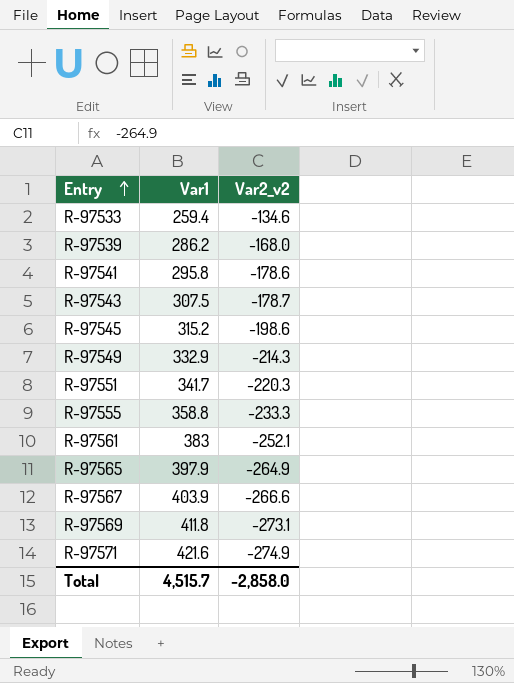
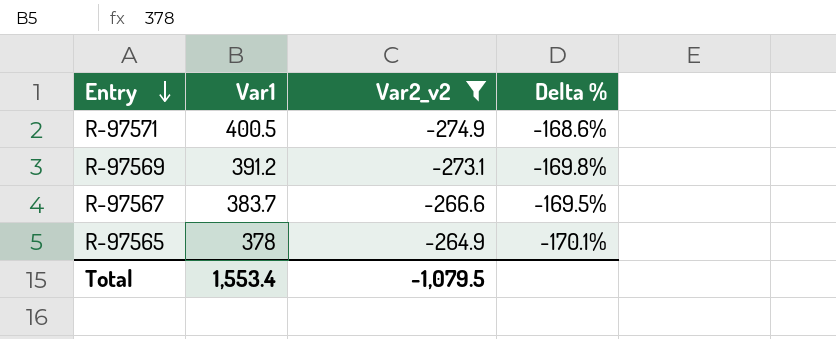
filter: none -> Var2_v2 <= -264.9
row order: Entry ascending -> Entry descending
column Delta % | formula: none -> ([Var2_v2] - [Var1]) / [Var1]
R-97571 | Var1: 421.6 -> 400.5
R-97569 | Var1: 411.8 -> 391.2
R-97567 | Var1: 403.9 -> 383.7
R-97565 | Var1: 397.9 -> 378
Total | Var1: 4,515.7 -> 1,553.4
Total | Var2_v2: -2,858.0 -> -1,079.5

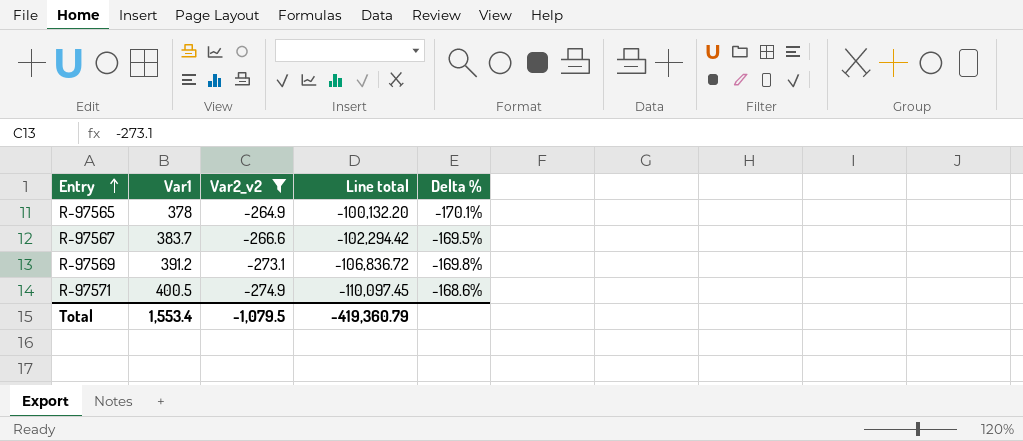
row order: Entry descending -> Entry ascending
column Line total | formula: none -> [Var1] * [Var2_v2]

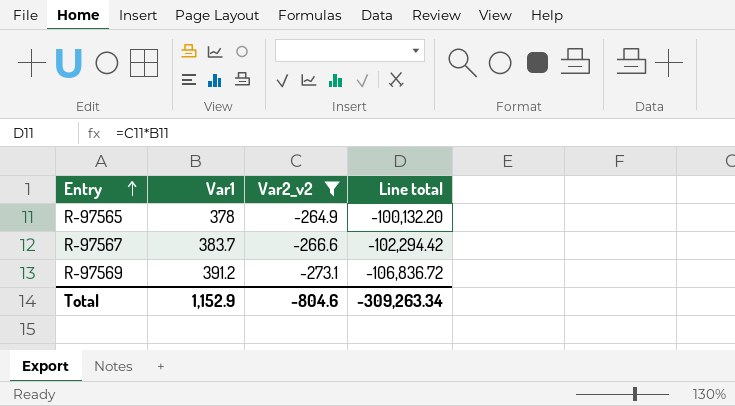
column Delta % | formula: ([Var2_v2] - [Var1]) / [Var1] -> none
row R-97571: 400.5 | -274.9 | -110,097.45 | -168.6% -> none
Total | Var1: 1,553.4 -> 1,152.9
Total | Var2_v2: -1,079.5 -> -804.6
Total | Line total: -419,360.79 -> -309,263.34

